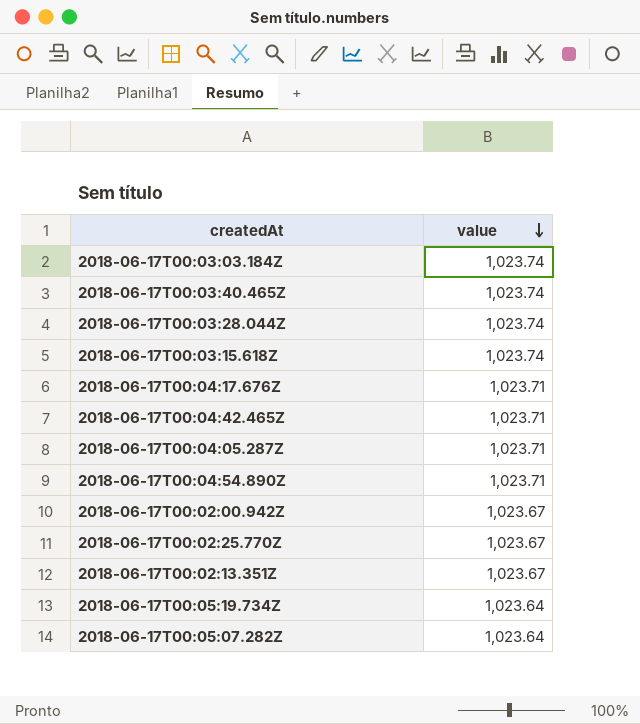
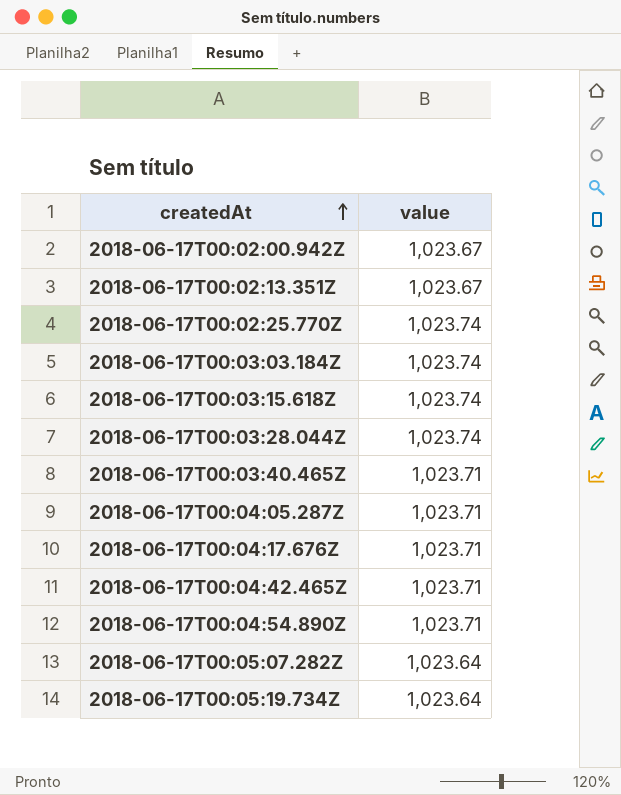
row order: value descending -> createdAt ascending
2018-06-17T00:02:25.770Z | value: 1,023.67 -> 1,023.74
2018-06-17T00:03:40.465Z | value: 1,023.74 -> 1,023.71

